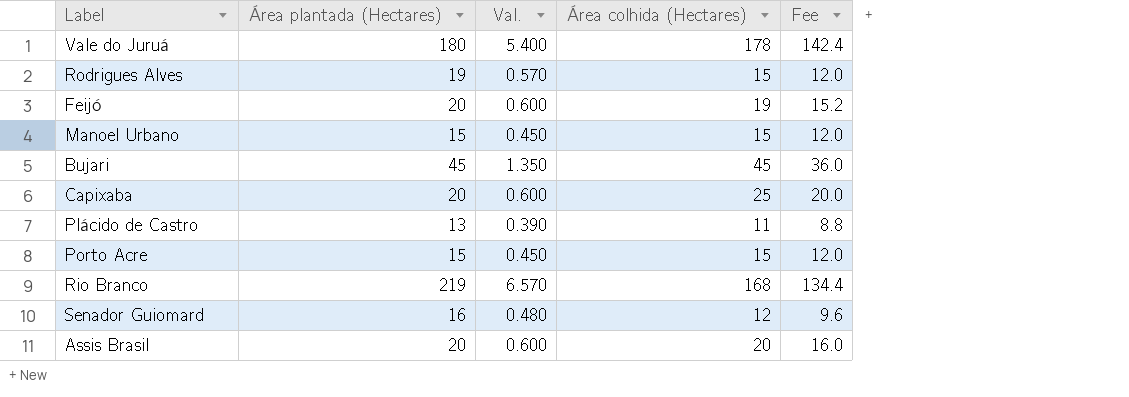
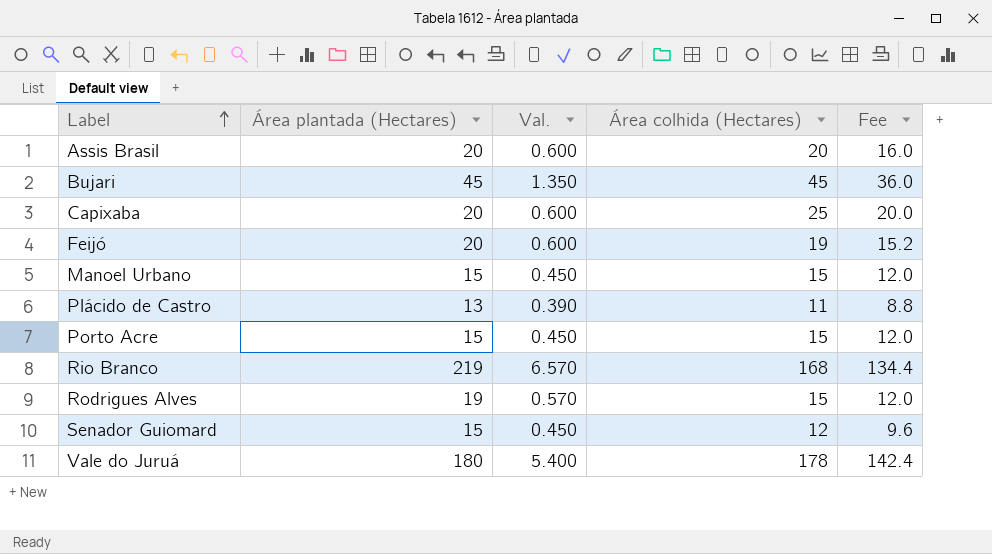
row order: none -> Label ascending
Senador Guiomard | Área plantada (Hectares): 16 -> 15
Senador Guiomard | Val.: 0.480 -> 0.450

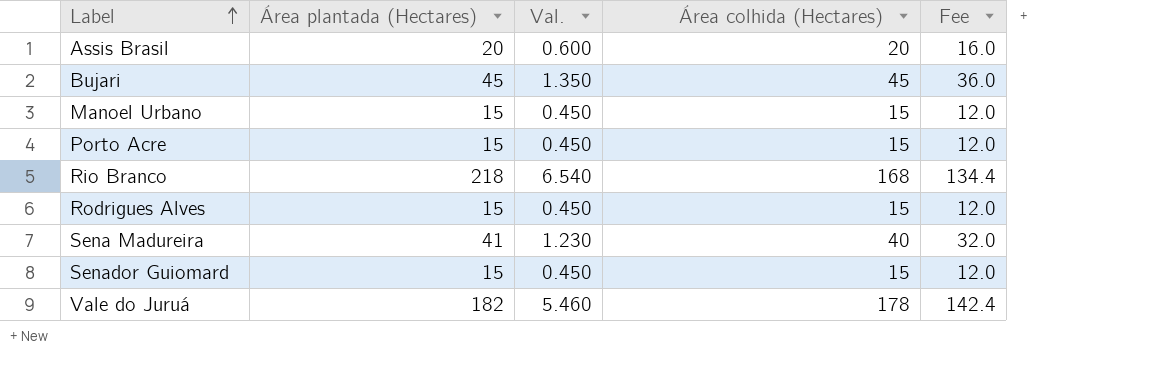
row Capixaba: 20 | 0.600 | 25 | 20.0 -> none
row Feijó: 20 | 0.600 | 19 | 15.2 -> none
row Plácido de Castro: 13 | 0.390 | 11 | 8.8 -> none
Rio Branco | Área plantada (Hectares): 219 -> 218
Rio Branco | Val.: 6.570 -> 6.540
Rodrigues Alves | Área plantada (Hectares): 19 -> 15
Rodrigues Alves | Val.: 0.570 -> 0.450
row Sena Madureira: none -> 41 | 1.230 | 40 | 32.0
Senador Guiomard | Área colhida (Hectares): 12 -> 15
Senador Guiomard | Fee: 9.6 -> 12.0
Vale do Juruá | Área plantada (Hectares): 180 -> 182
Vale do Juruá | Val.: 5.400 -> 5.460

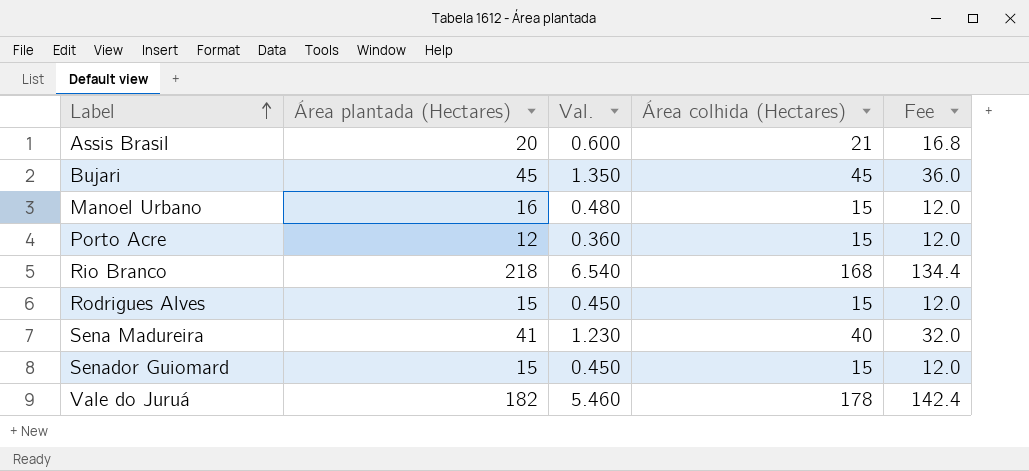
Assis Brasil | Área colhida (Hectares): 20 -> 21
Assis Brasil | Fee: 16.0 -> 16.8
Manoel Urbano | Área plantada (Hectares): 15 -> 16
Manoel Urbano | Val.: 0.450 -> 0.480
Porto Acre | Área plantada (Hectares): 15 -> 12
Porto Acre | Val.: 0.450 -> 0.360

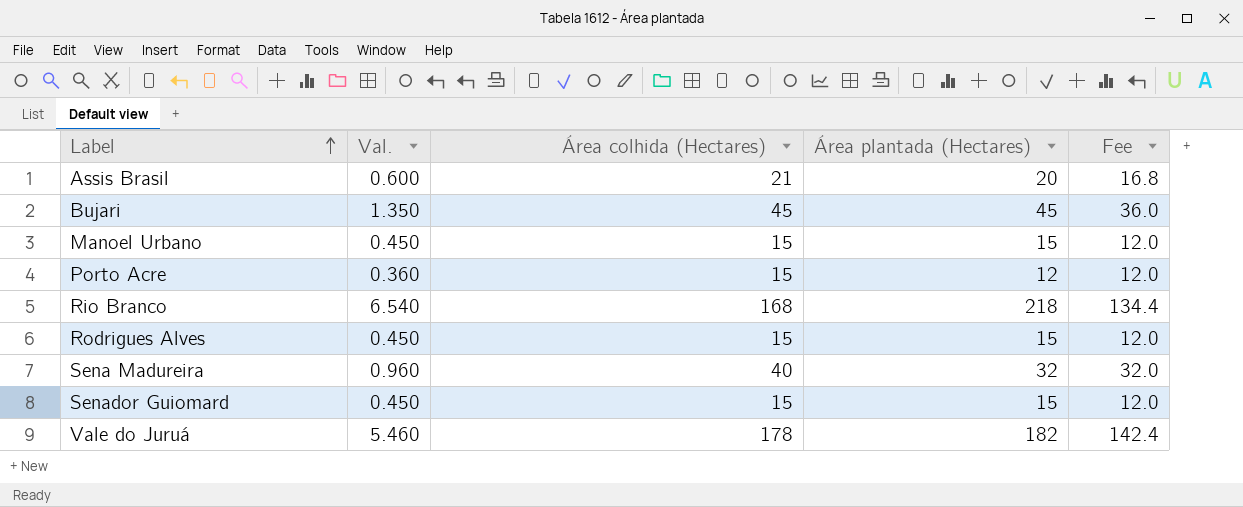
column Área plantada (Hectares) | position: 2 -> 4
Manoel Urbano | Val.: 0.480 -> 0.450
Manoel Urbano | Área plantada (Hectares): 16 -> 15
Sena Madureira | Val.: 1.230 -> 0.960
Sena Madureira | Área plantada (Hectares): 41 -> 32

